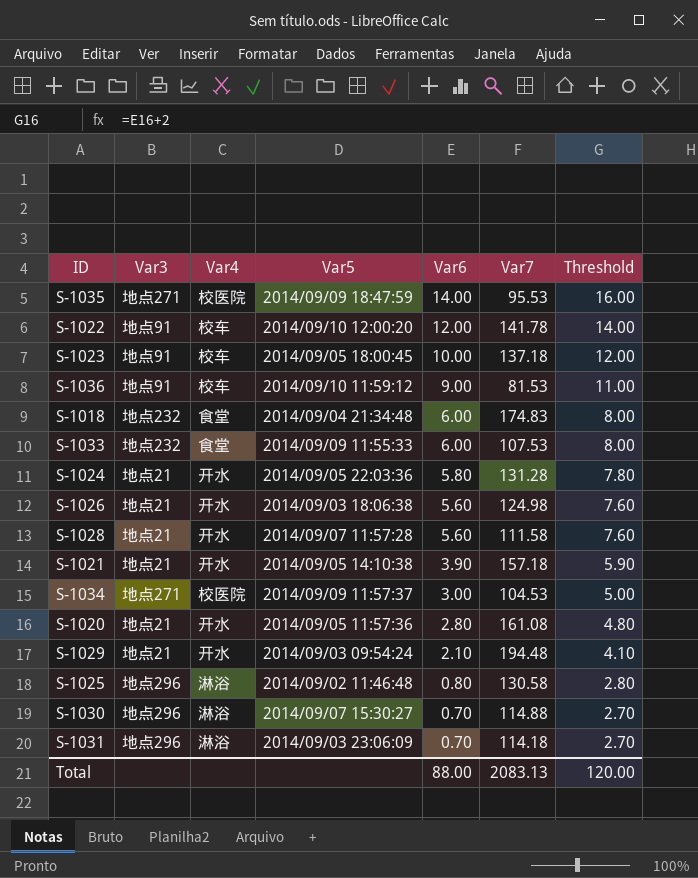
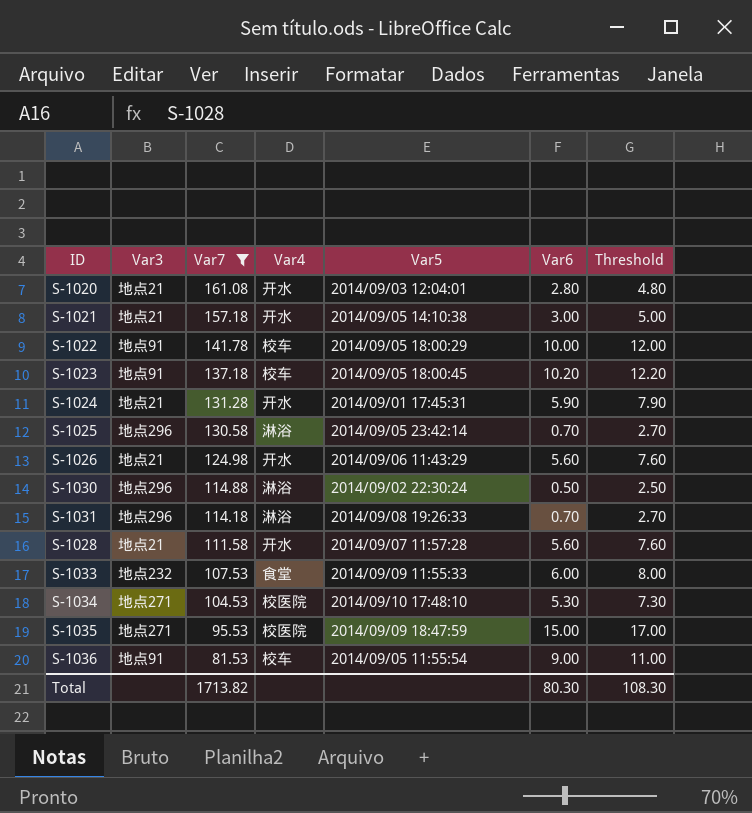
filter: none -> Var7 <= 161.08
row order: Var6 descending -> Var7 descending
column Var7 | position: 6 -> 3
S-1020 | Var5: 2014/09/05 11:57:36 -> 2014/09/03 12:04:01
S-1021 | Var6: 3.90 -> 3.00
S-1021 | Threshold: 5.90 -> 5.00
S-1022 | Var5: 2014/09/10 12:00:20 -> 2014/09/05 18:00:29
S-1022 | Var6: 12.00 -> 10.00
S-1022 | Threshold: 14.00 -> 12.00
S-1023 | Var6: 10.00 -> 10.20
S-1023 | Threshold: 12.00 -> 12.20
S-1024 | Var5: 2014/09/05 22:03:36 -> 2014/09/01 17:45:31
S-1024 | Var6: 5.80 -> 5.90
S-1024 | Threshold: 7.80 -> 7.90
S-1025 | Var5: 2014/09/02 11:46:48 -> 2014/09/05 23:42:14
S-1025 | Var6: 0.80 -> 0.70
S-1025 | Threshold: 2.80 -> 2.70
S-1026 | Var5: 2014/09/03 18:06:38 -> 2014/09/06 11:43:29
S-1030 | Var5: 2014/09/07 15:30:27 -> 2014/09/02 22:30:24
S-1030 | Var6: 0.70 -> 0.50
S-1030 | Threshold: 2.70 -> 2.50
S-1031 | Var5: 2014/09/03 23:06:09 -> 2014/09/08 19:26:33
S-1034 | Var5: 2014/09/09 11:57:37 -> 2014/09/10 17:48:10
S-1034 | Var6: 3.00 -> 5.30
S-1034 | Threshold: 5.00 -> 7.30
S-1035 | Var6: 14.00 -> 15.00
S-1035 | Threshold: 16.00 -> 17.00
S-1036 | Var5: 2014/09/10 11:59:12 -> 2014/09/05 11:55:54
Total | Var7: 2083.13 -> 1713.82
Total | Var6: 88.00 -> 80.30
Total | Threshold: 120.00 -> 108.30

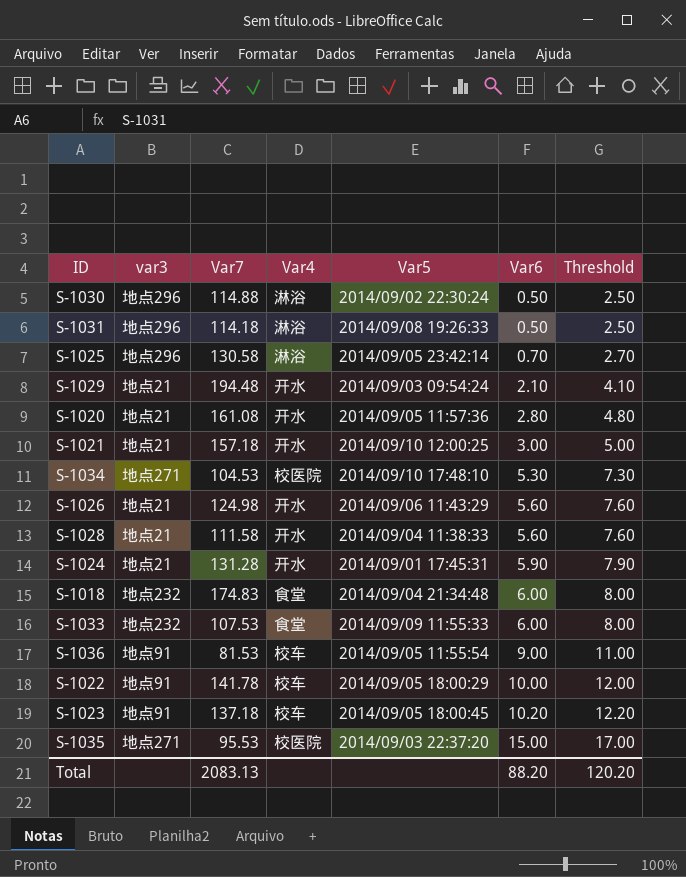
filter: Var7 <= 161.08 -> none
row order: Var7 descending -> Var6 ascending
column name: Var3 -> var3
S-1031 | Var6: 0.70 -> 0.50
S-1031 | Threshold: 2.70 -> 2.50
S-1020 | Var5: 2014/09/03 12:04:01 -> 2014/09/05 11:57:36
S-1021 | Var5: 2014/09/05 14:10:38 -> 2014/09/10 12:00:25
S-1028 | Var5: 2014/09/07 11:57:28 -> 2014/09/04 11:38:33
S-1035 | Var5: 2014/09/09 18:47:59 -> 2014/09/03 22:37:20
Total | Var7: 1713.82 -> 2083.13
Total | Var6: 80.30 -> 88.20
Total | Threshold: 108.30 -> 120.20

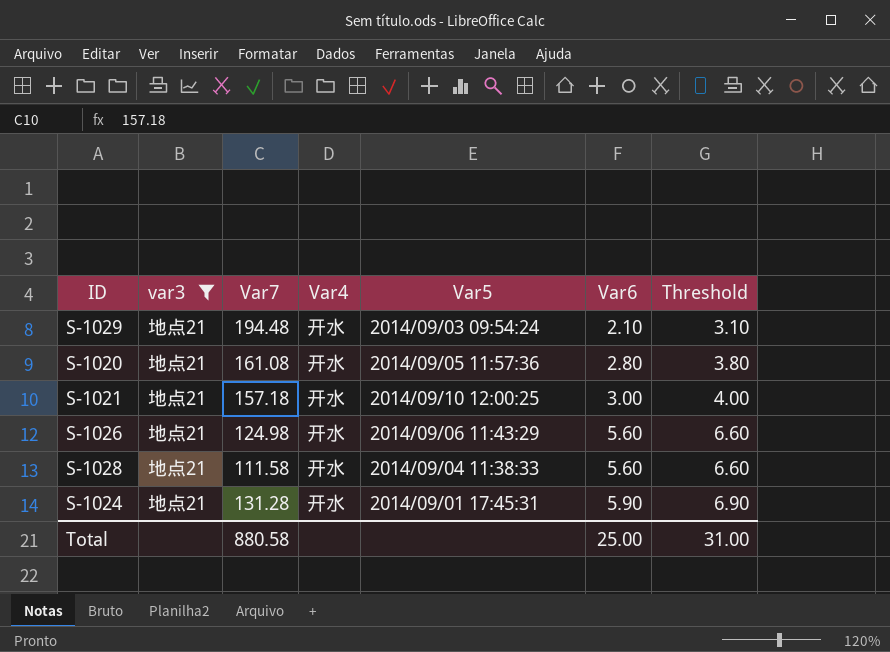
filter: none -> var3 = 地点21
column Threshold | formula: [Var6] + 2 -> [Var6] + 1
Total | Var7: 2083.13 -> 880.58
Total | Var6: 88.20 -> 25.00
Total | Threshold: 120.20 -> 31.00

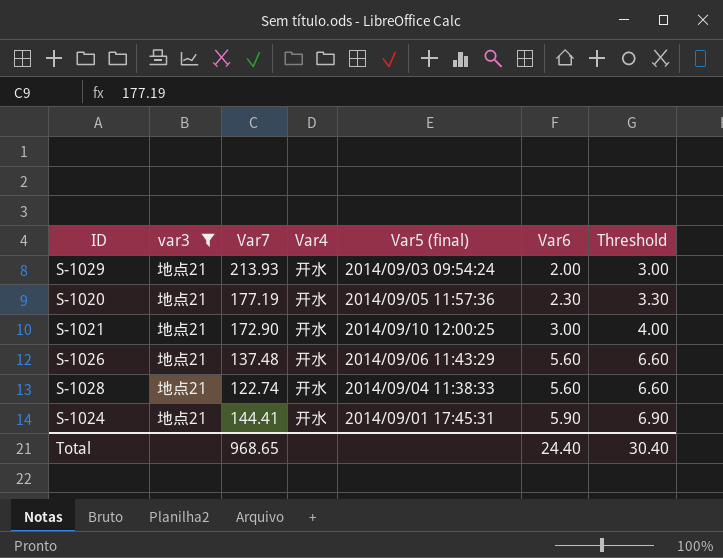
column name: Var5 -> Var5 (final)
S-1029 | Var7: 194.48 -> 213.93
S-1029 | Var6: 2.10 -> 2.00
S-1029 | Threshold: 3.10 -> 3.00
S-1020 | Var7: 161.08 -> 177.19
S-1020 | Var6: 2.80 -> 2.30
S-1020 | Threshold: 3.80 -> 3.30
S-1021 | Var7: 157.18 -> 172.90
S-1026 | Var7: 124.98 -> 137.48
S-1028 | Var7: 111.58 -> 122.74
S-1024 | Var7: 131.28 -> 144.41
Total | Var7: 880.58 -> 968.65
Total | Var6: 25.00 -> 24.40
Total | Threshold: 31.00 -> 30.40

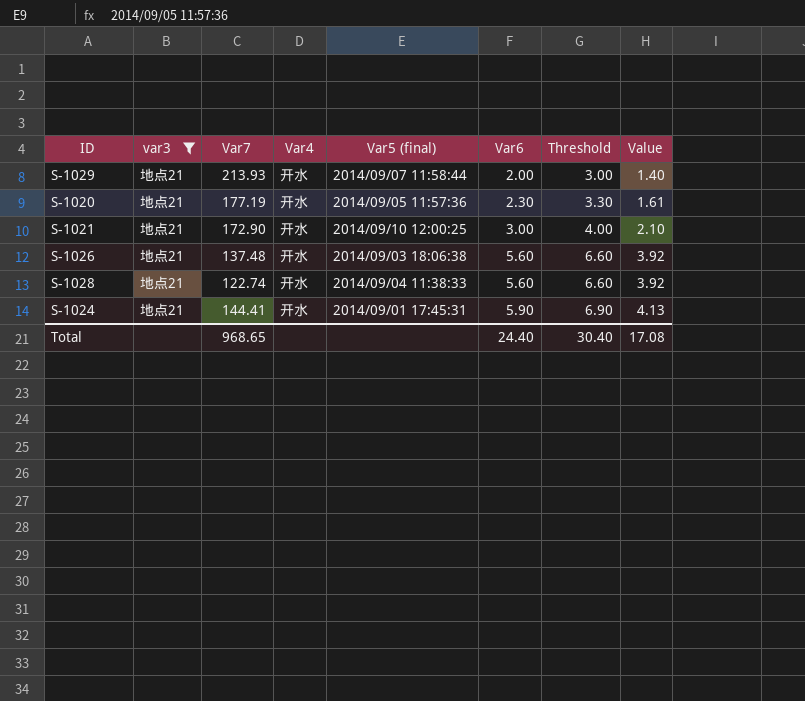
column Value | formula: none -> [Var6] * 0.7
S-1029 | Var5 (final): 2014/09/03 09:54:24 -> 2014/09/07 11:58:44
S-1026 | Var5 (final): 2014/09/06 11:43:29 -> 2014/09/03 18:06:38

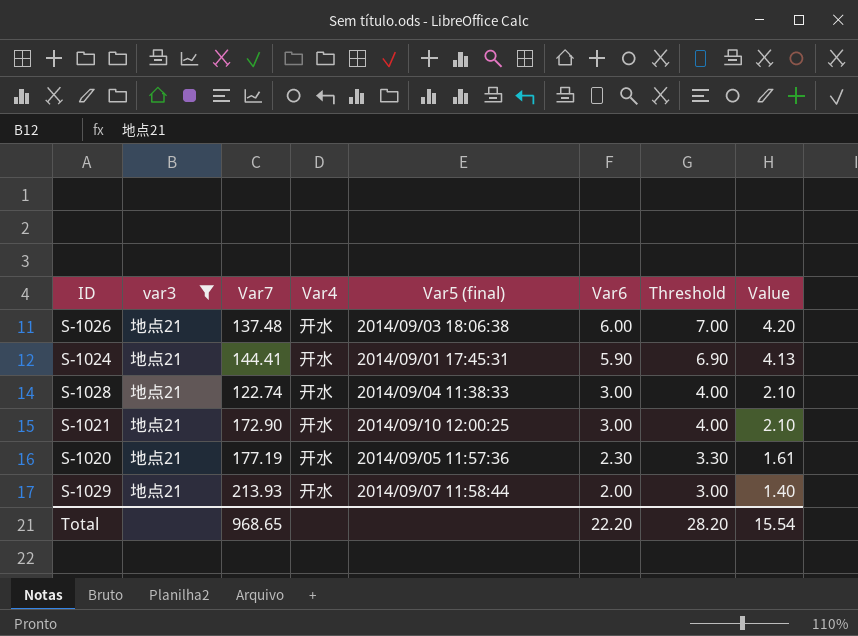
row order: Var6 ascending -> Var6 descending
S-1026 | Var6: 5.60 -> 6.00
S-1026 | Threshold: 6.60 -> 7.00
S-1026 | Value: 3.92 -> 4.20
S-1028 | Var6: 5.60 -> 3.00
S-1028 | Threshold: 6.60 -> 4.00
S-1028 | Value: 3.92 -> 2.10
Total | Var6: 24.40 -> 22.20
Total | Threshold: 30.40 -> 28.20
Total | Value: 17.08 -> 15.54

